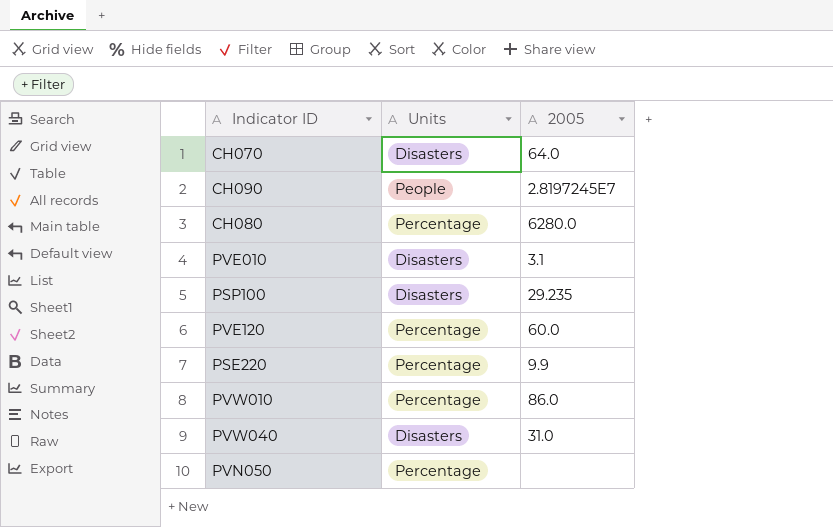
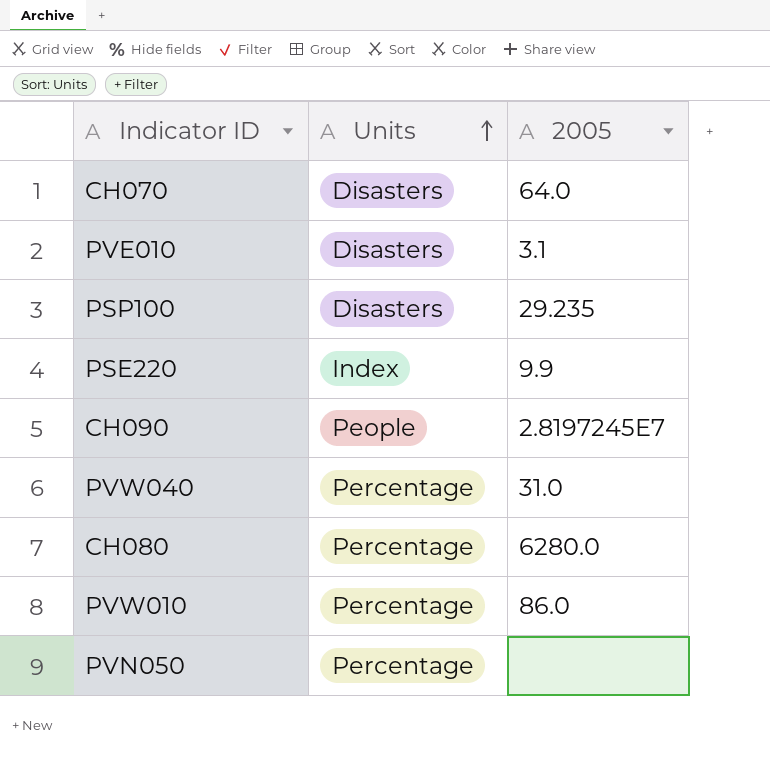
row order: none -> Units ascending
row PVE120: Percentage | 60.0 -> none
PSE220 | Units: Percentage -> Index
PVW040 | Units: Disasters -> Percentage

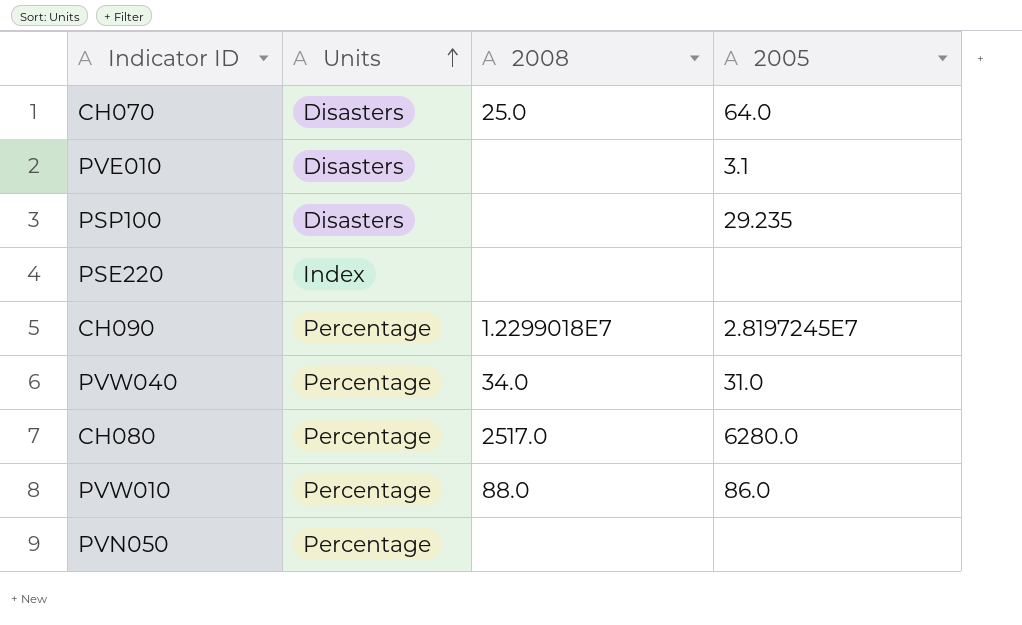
column 2008 | position: none -> 3
PSE220 | 2005: 9.9 -> none
CH090 | Units: People -> Percentage

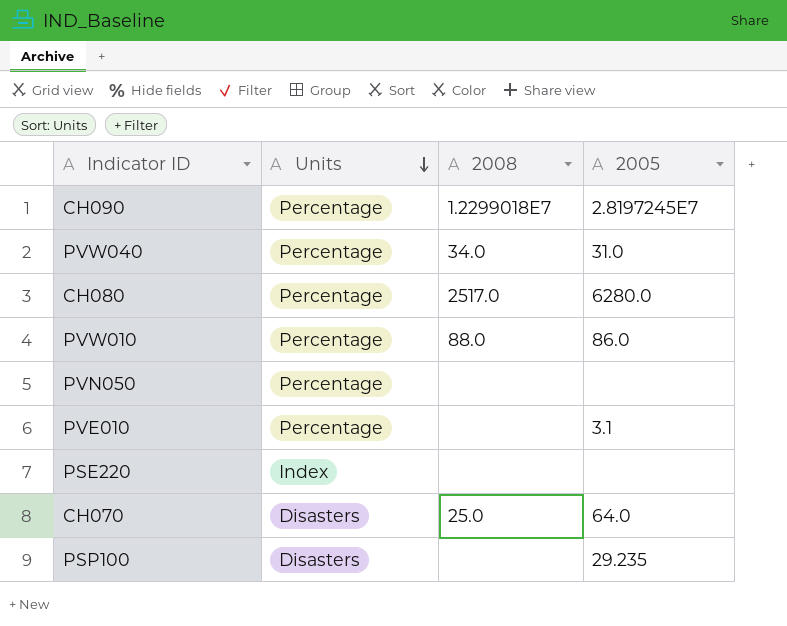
row order: Units ascending -> Units descending
PVE010 | Units: Disasters -> Percentage

